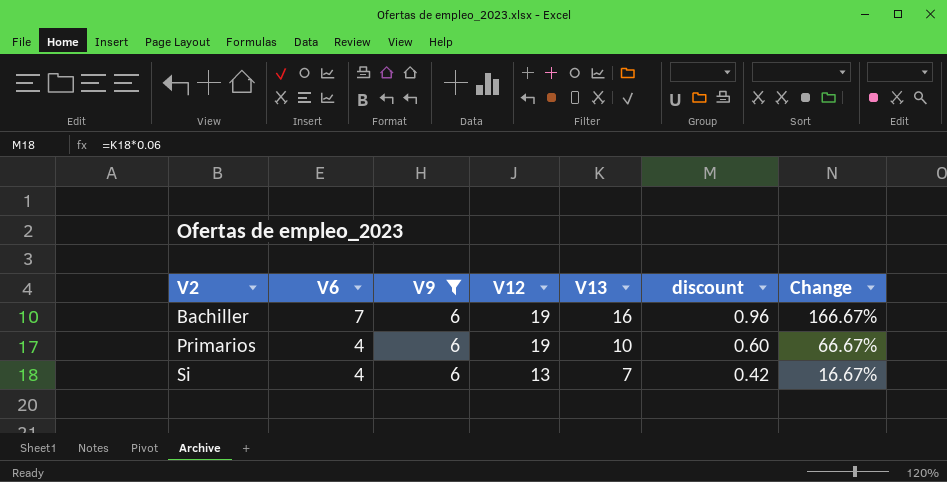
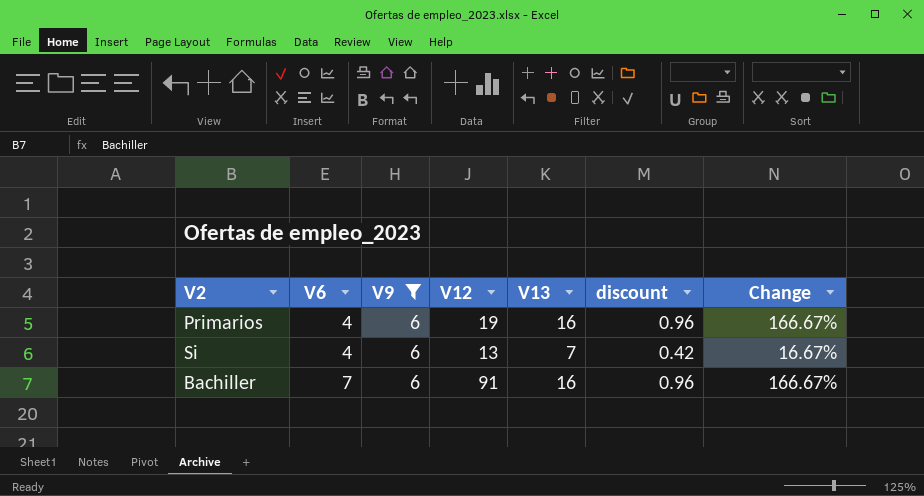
row order: V2 ascending -> V6 ascending
Primarios | V13: 10 -> 16
Primarios | discount: 0.60 -> 0.96
Primarios | Change: 66.67% -> 166.67%
Bachiller | V12: 19 -> 91

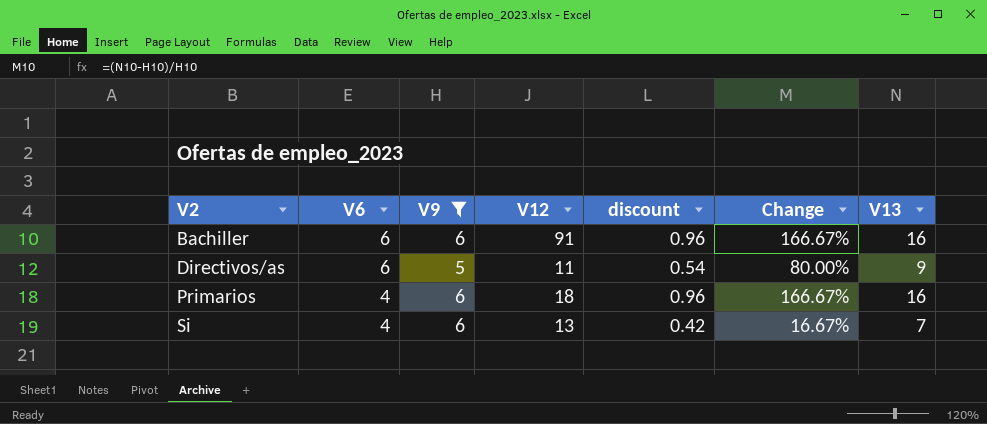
row order: V6 ascending -> V2 ascending
column V13 | position: 5 -> 7
Bachiller | V6: 7 -> 6
row Directivos/as: none -> 6 | 5 | 11 | 0.54 | 80.00% | 9
Primarios | V12: 19 -> 18

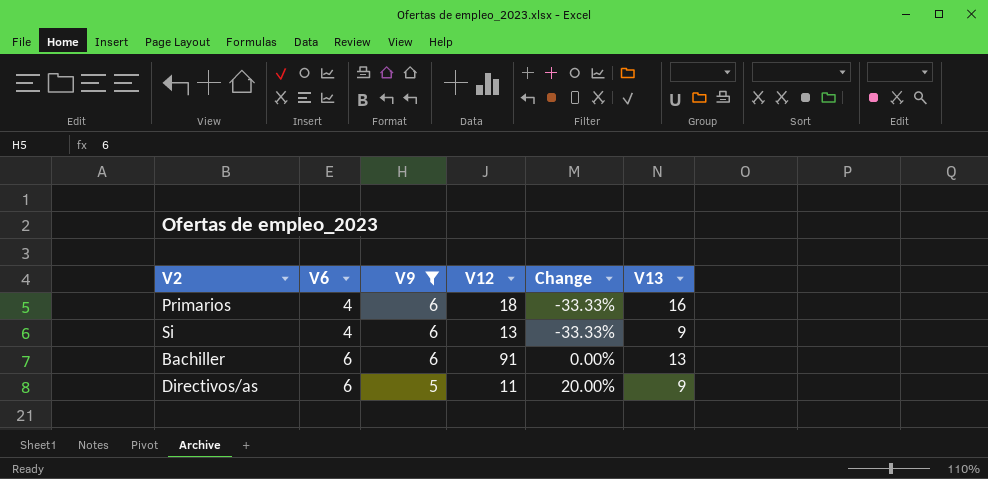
row order: V2 ascending -> V6 ascending
column discount | formula: [V13] * 0.06 -> none
column Change | formula: ([V13] - [V9]) / [V9] -> ([V6] - [V9]) / [V9]
Si | V13: 7 -> 9
Bachiller | V13: 16 -> 13

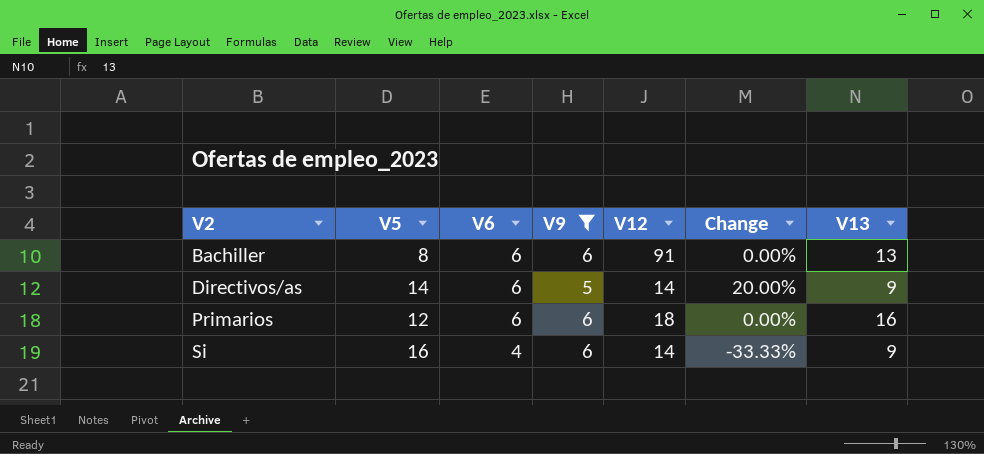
row order: V6 ascending -> V2 ascending
column V5 | position: none -> 2
Directivos/as | V12: 11 -> 14
Primarios | V6: 4 -> 6
Primarios | Change: -33.33% -> 0.00%
Si | V12: 13 -> 14

